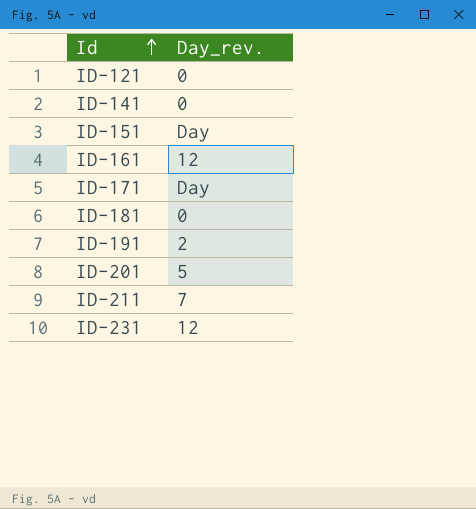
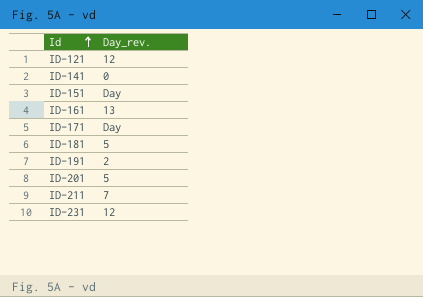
ID-121 | Day_rev.: 0 -> 12
ID-161 | Day_rev.: 12 -> 13
ID-181 | Day_rev.: 0 -> 5

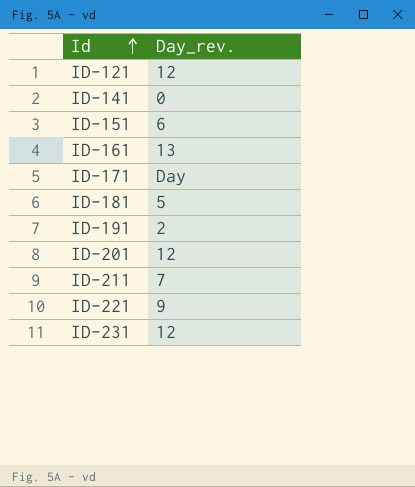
ID-151 | Day_rev.: Day -> 6
ID-201 | Day_rev.: 5 -> 12
row ID-221: none -> 9

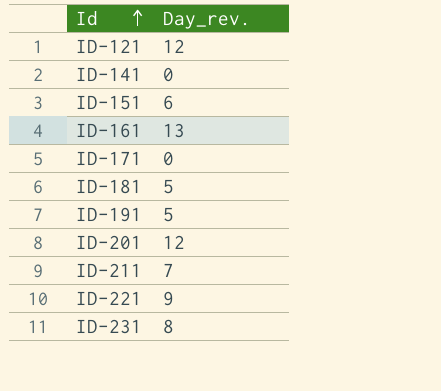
ID-171 | Day_rev.: Day -> 0
ID-191 | Day_rev.: 2 -> 5
ID-231 | Day_rev.: 12 -> 8

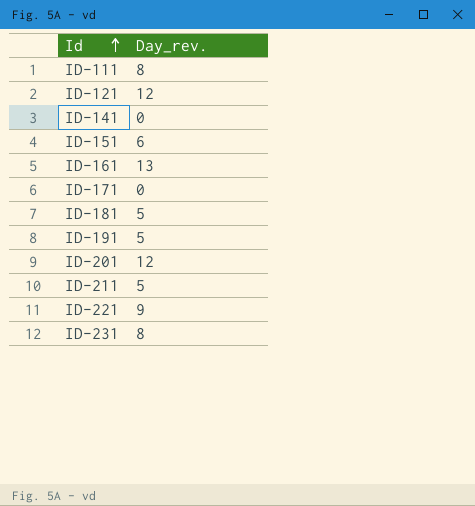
row ID-111: none -> 8
ID-211 | Day_rev.: 7 -> 5

